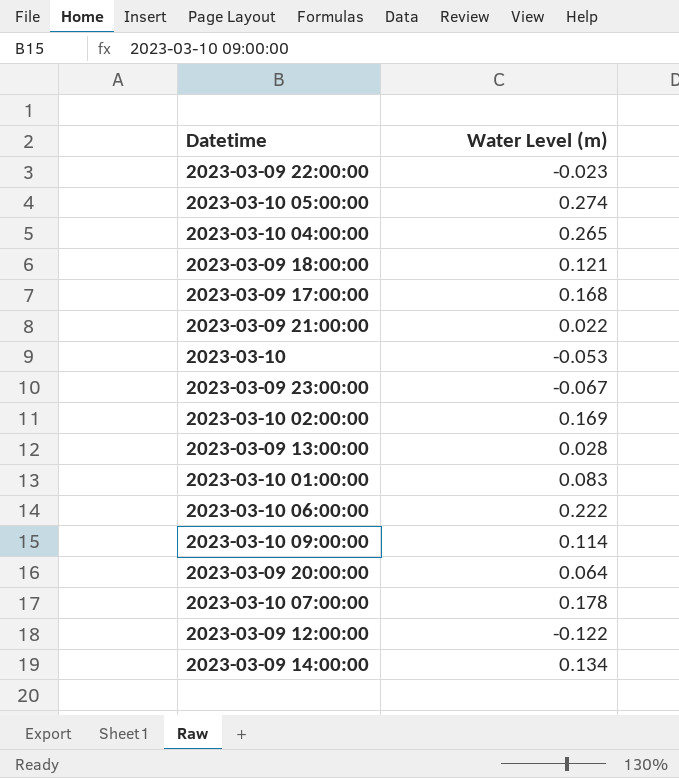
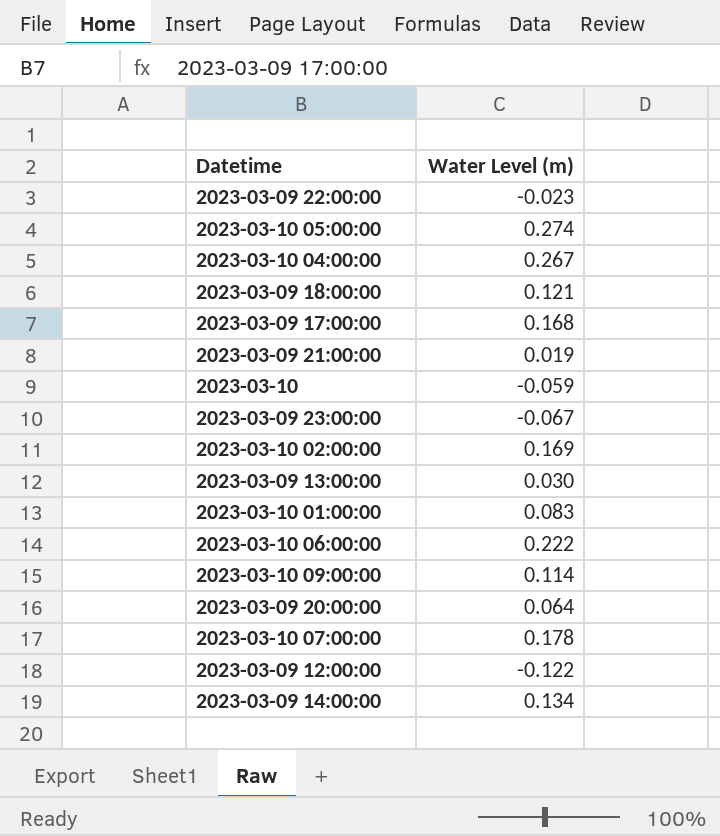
2023-03-10 04:00:00 | Water Level (m): 0.265 -> 0.267
2023-03-09 21:00:00 | Water Level (m): 0.022 -> 0.019
2023-03-10 | Water Level (m): -0.053 -> -0.059
2023-03-09 13:00:00 | Water Level (m): 0.028 -> 0.030

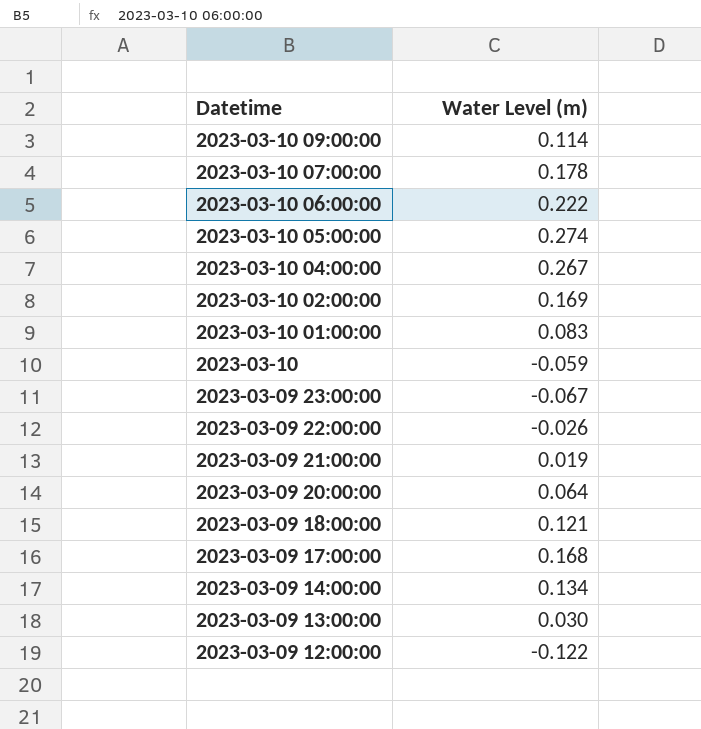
row order: none -> Datetime descending
2023-03-09 22:00:00 | Water Level (m): -0.023 -> -0.026

